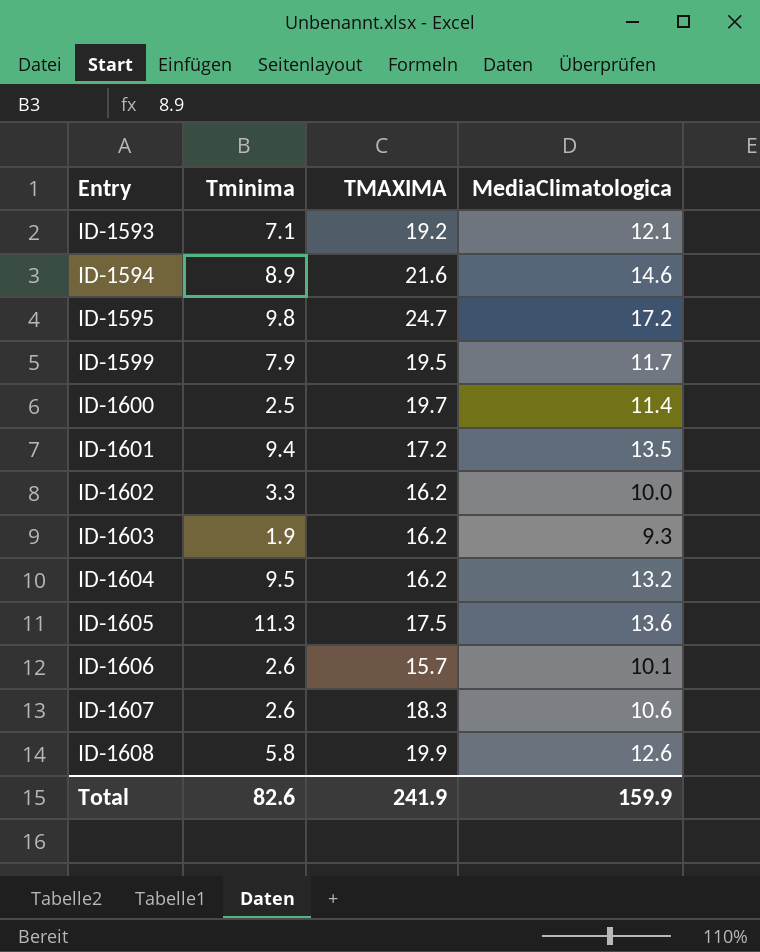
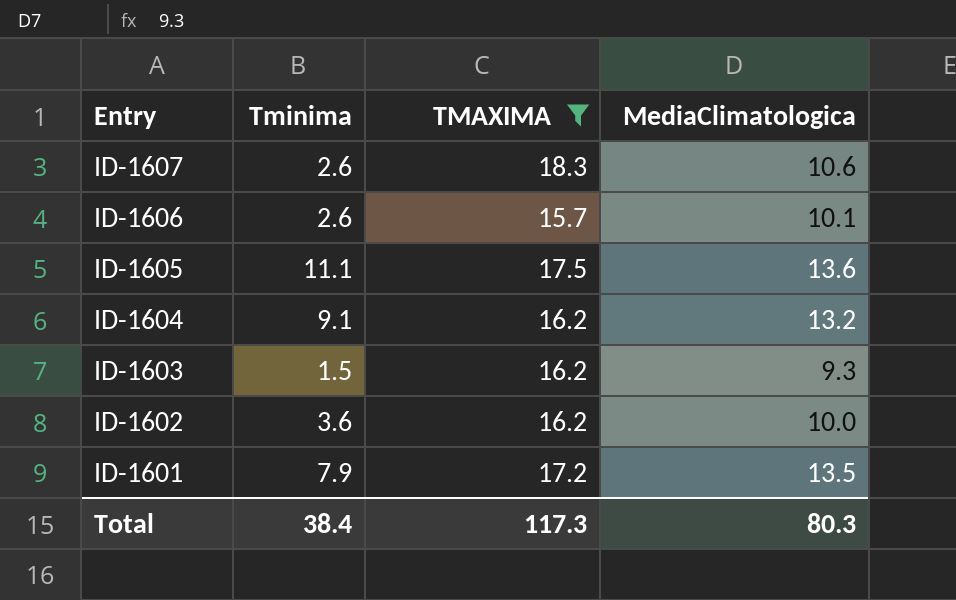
filter: none -> TMAXIMA <= 18.3
row order: Entry ascending -> Entry descending
ID-1605 | Tminima: 11.3 -> 11.1
ID-1604 | Tminima: 9.5 -> 9.1
ID-1603 | Tminima: 1.9 -> 1.5
ID-1602 | Tminima: 3.3 -> 3.6
ID-1601 | Tminima: 9.4 -> 7.9
Total | Tminima: 82.6 -> 38.4
Total | TMAXIMA: 241.9 -> 117.3
Total | MediaClimatologica: 159.9 -> 80.3

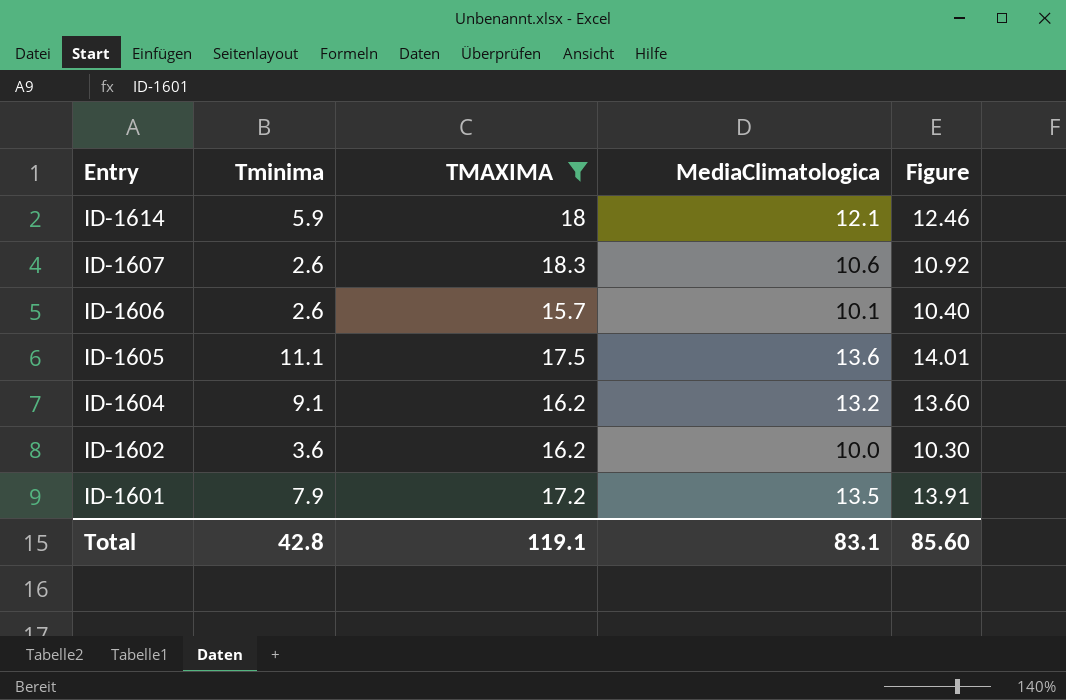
column Figure | formula: none -> [MediaClimatologica] * 1.03
row ID-1603: 1.5 | 16.2 | 9.3 -> none
row ID-1614: none -> 5.9 | 18 | 12.1 | 12.46
Total | Tminima: 38.4 -> 42.8
Total | TMAXIMA: 117.3 -> 119.1
Total | MediaClimatologica: 80.3 -> 83.1

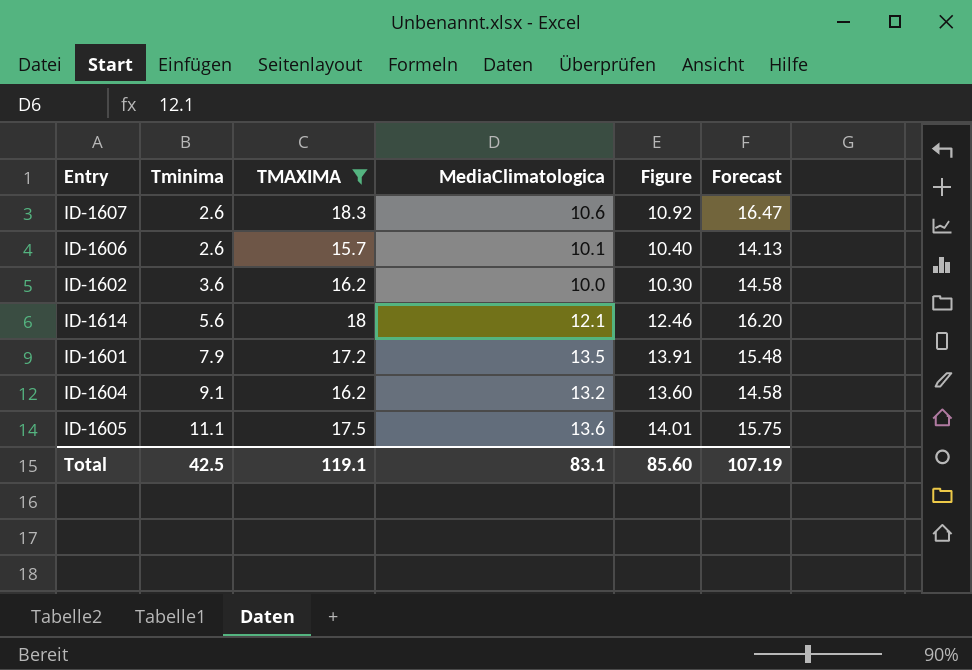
row order: Entry descending -> Tminima ascending
column Forecast | formula: none -> [TMAXIMA] * 0.9
ID-1614 | Tminima: 5.9 -> 5.6
Total | Tminima: 42.8 -> 42.5

